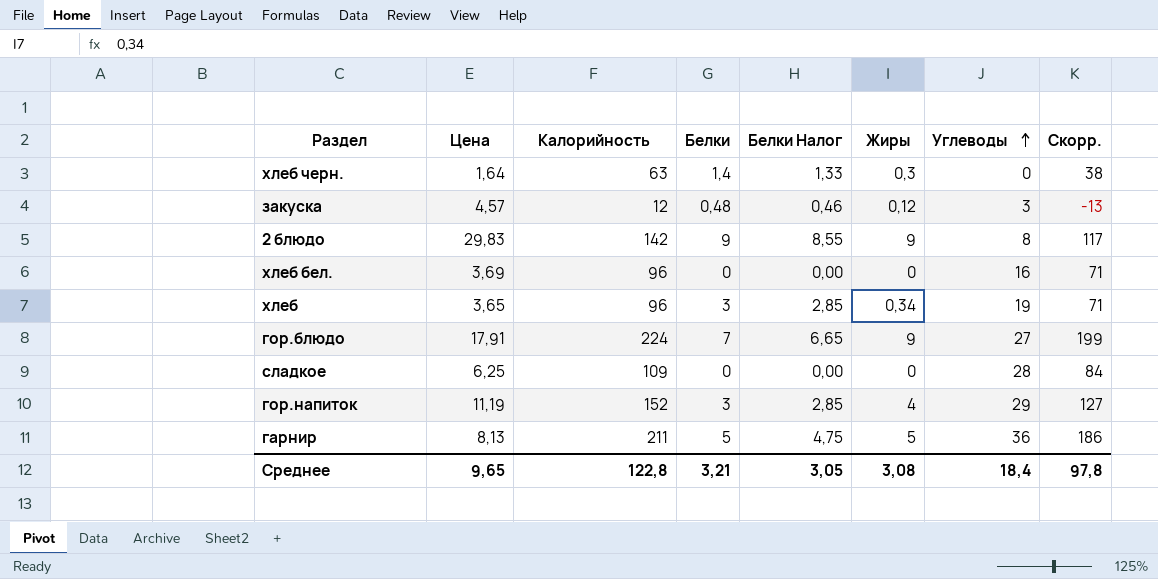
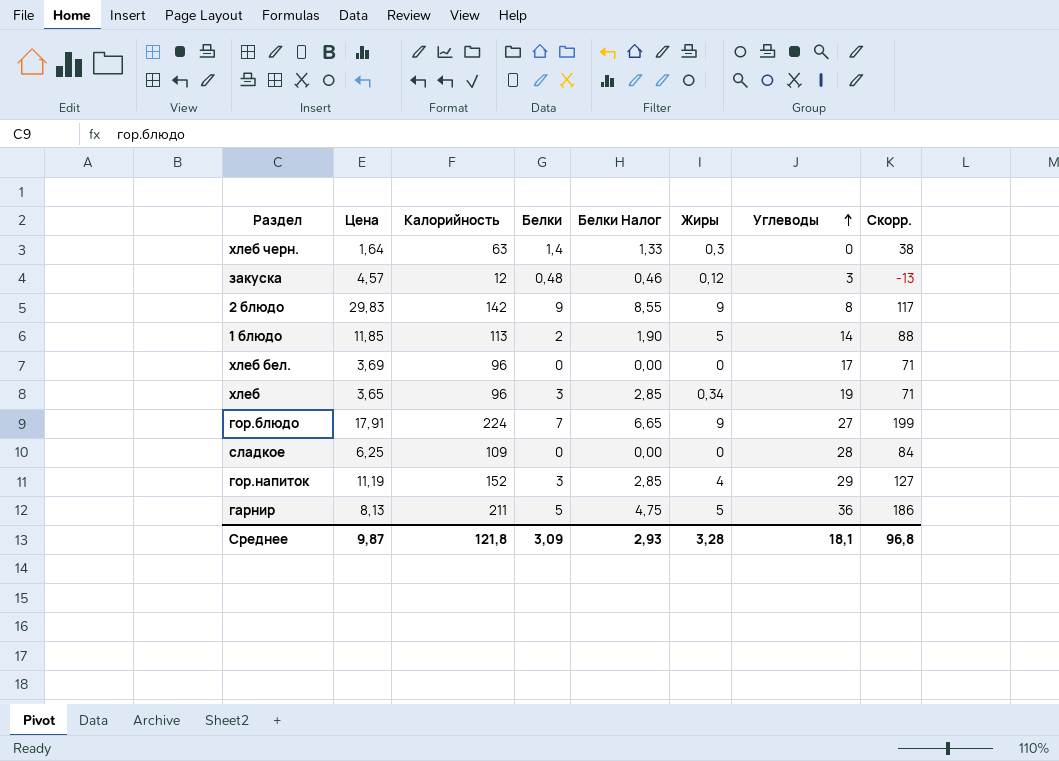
row 1 блюдо: none -> 11,85 | 113 | 2 | 1,90 | 5 | 14 | 88
хлеб бел. | Углеводы: 16 -> 17
Среднее | Цена: 9,65 -> 9,87
Среднее | Калорийность: 122,8 -> 121,8
Среднее | Белки: 3,21 -> 3,09
Среднее | Белки Налог: 3,05 -> 2,93
Среднее | Жиры: 3,08 -> 3,28
Среднее | Углеводы: 18,4 -> 18,1
Среднее | Скорр.: 97,8 -> 96,8

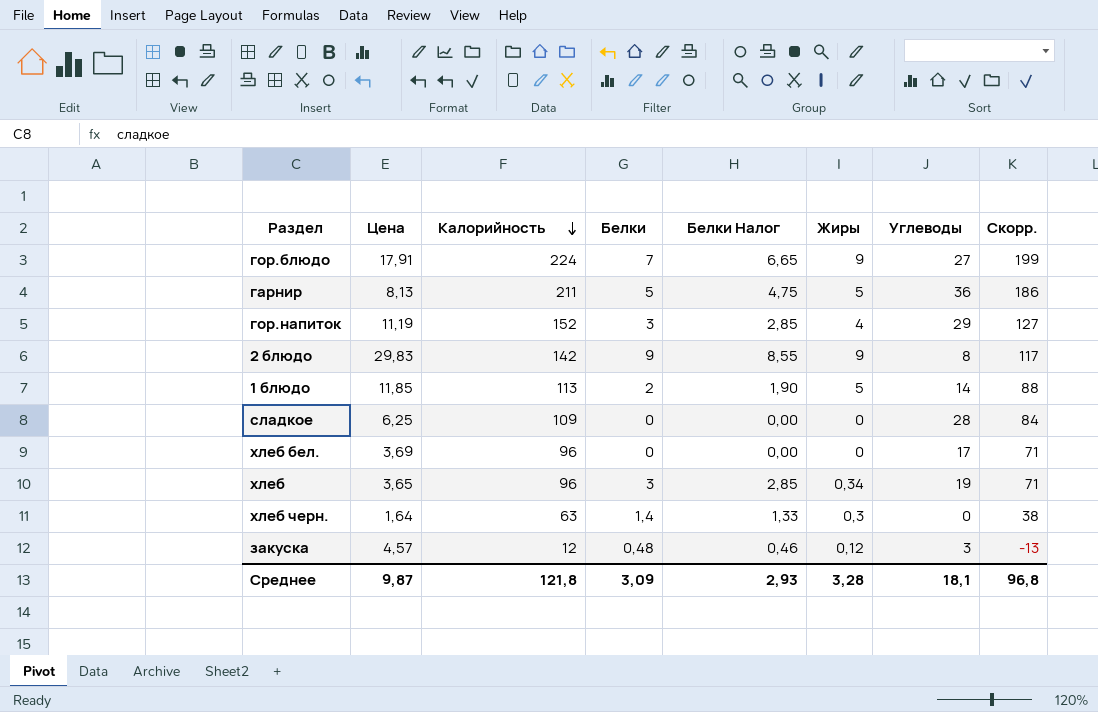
row order: Углеводы ascending -> Калорийность descending

